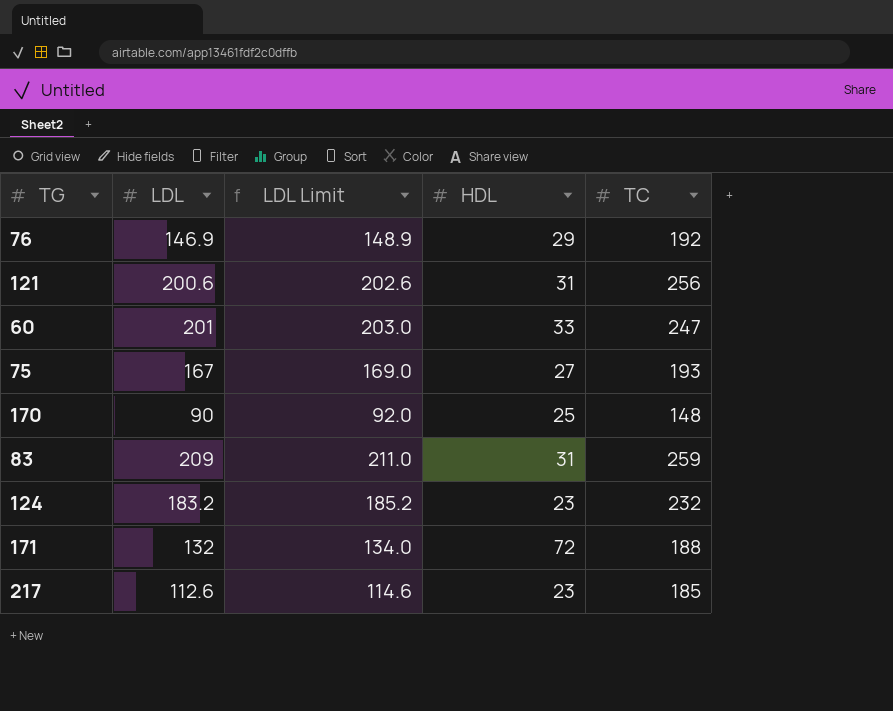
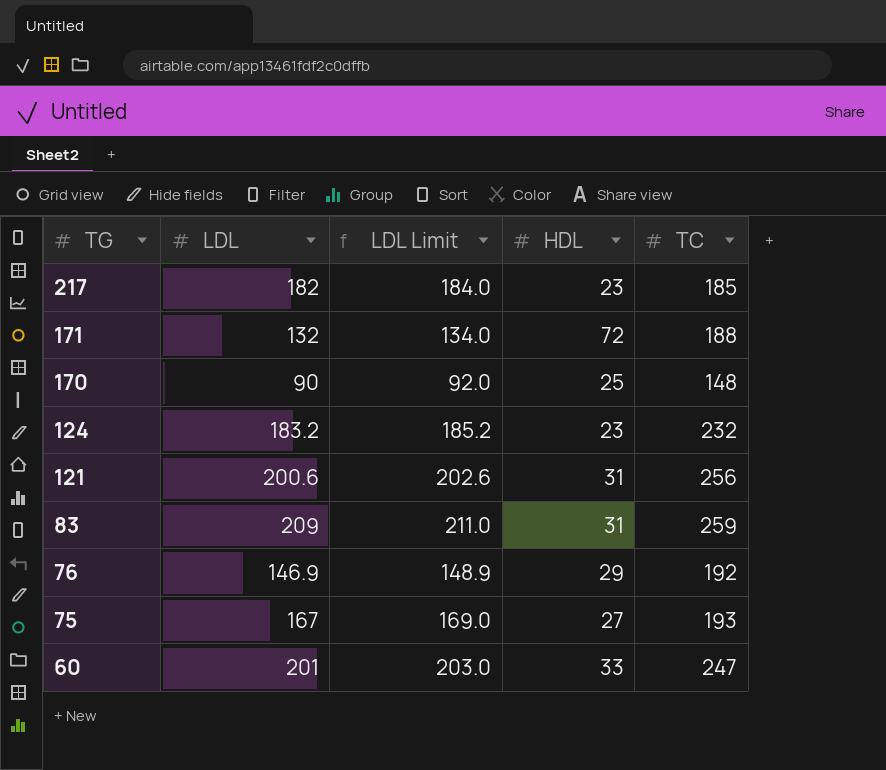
row order: none -> TG descending
217 | LDL: 112.6 -> 182
217 | LDL Limit: 114.6 -> 184.0

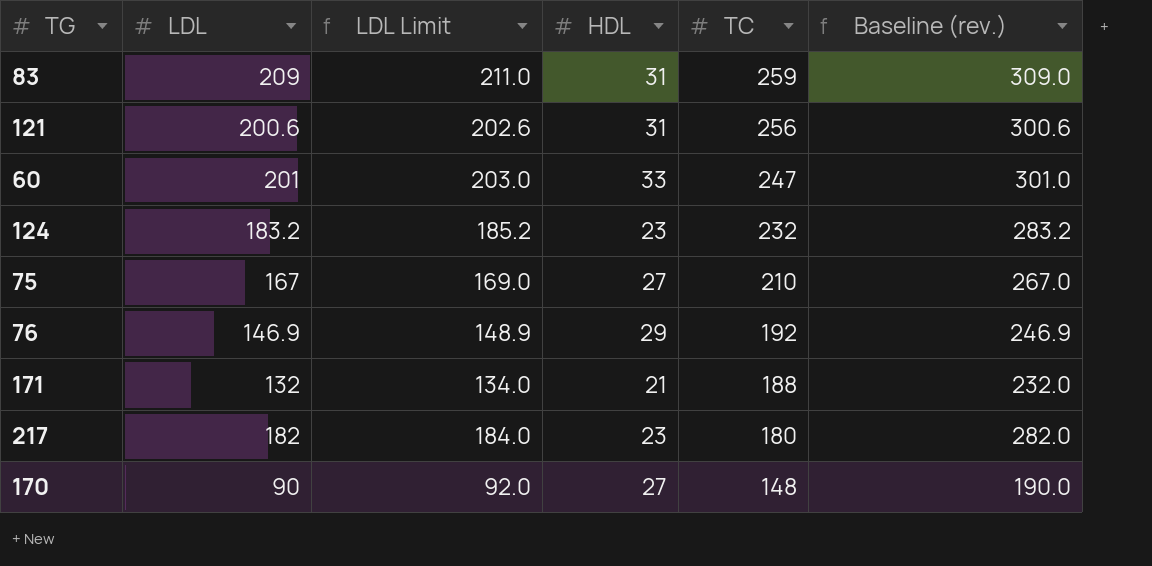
row order: TG descending -> TC descending
column Baseline (rev.) | formula: none -> [LDL] + 100
75 | TC: 193 -> 210
171 | HDL: 72 -> 21
217 | TC: 185 -> 180
170 | HDL: 25 -> 27

